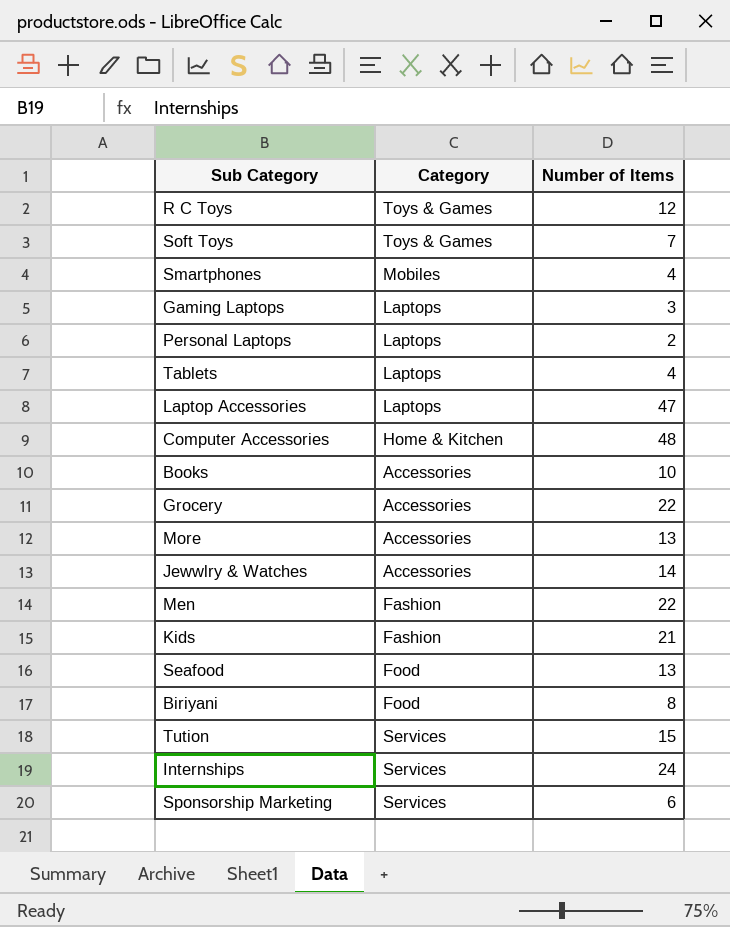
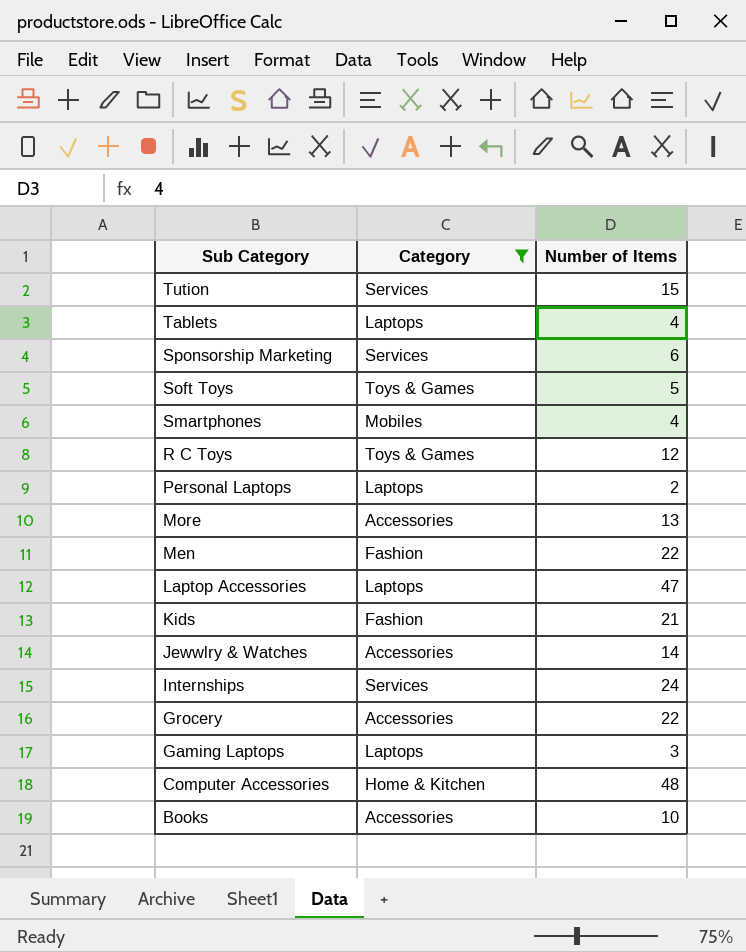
filter: none -> Category != Food
row order: none -> Sub Category descending
Soft Toys | Number of Items: 7 -> 5

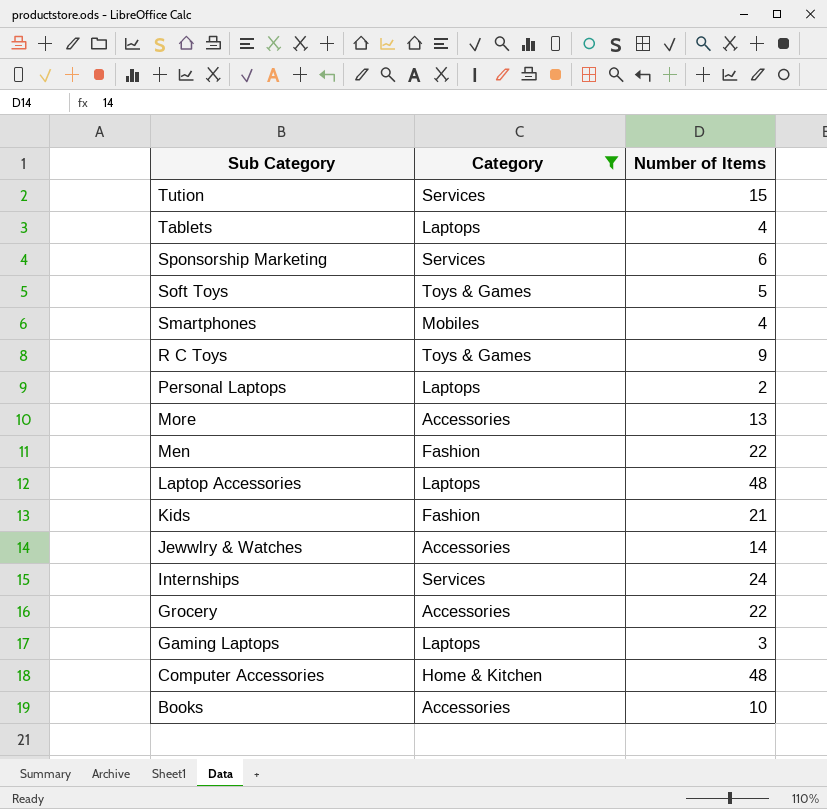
R C Toys | Number of Items: 12 -> 9
Laptop Accessories | Number of Items: 47 -> 48

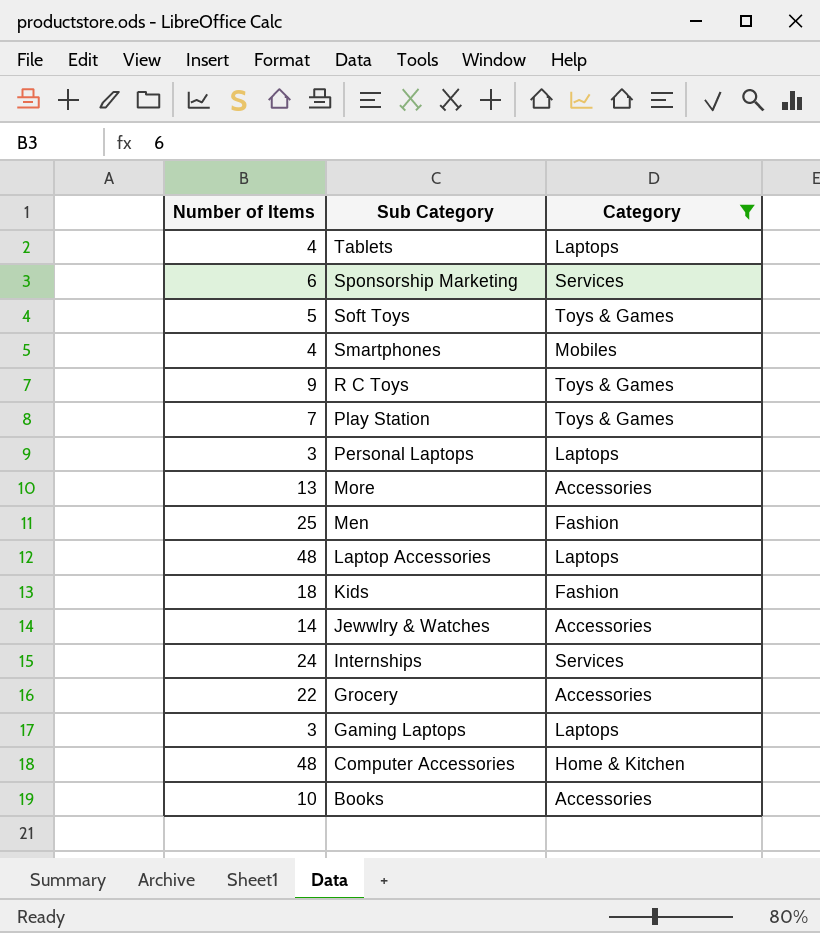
column Number of Items | position: 3 -> 1
row Tution: Services | 15 -> none
row Play Station: none -> 7 | Toys & Games
Personal Laptops | Number of Items: 2 -> 3
Men | Number of Items: 22 -> 25
Kids | Number of Items: 21 -> 18

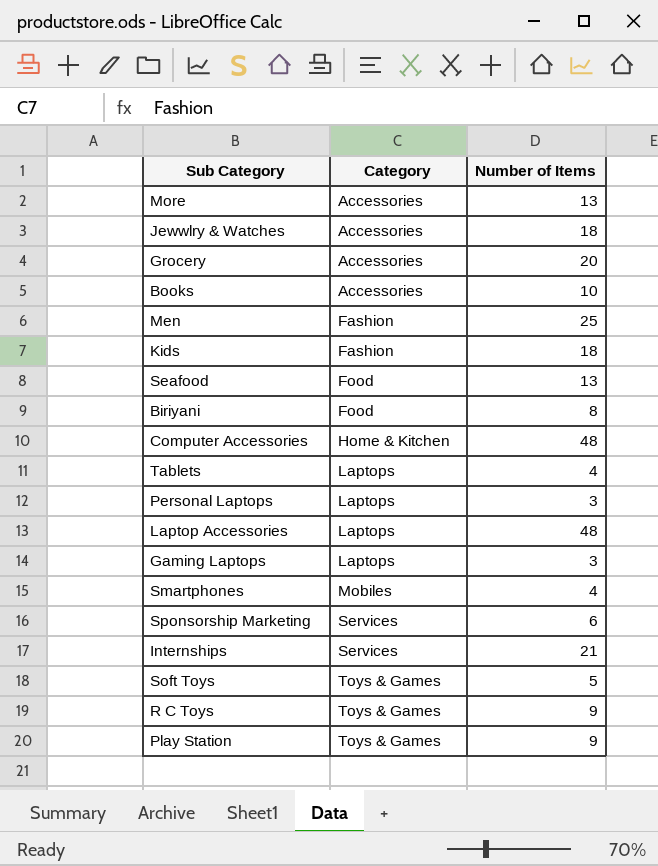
filter: Category != Food -> none
row order: Sub Category descending -> Category ascending
column Number of Items | position: 1 -> 3
Jewwlry & Watches | Number of Items: 14 -> 18
Grocery | Number of Items: 22 -> 20
Internships | Number of Items: 24 -> 21
Play Station | Number of Items: 7 -> 9

